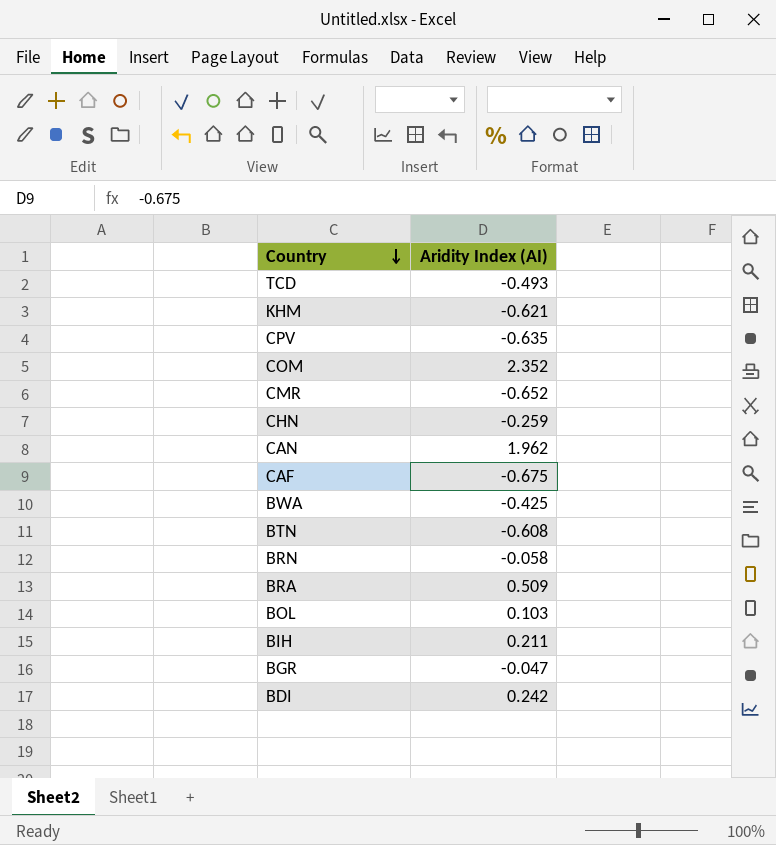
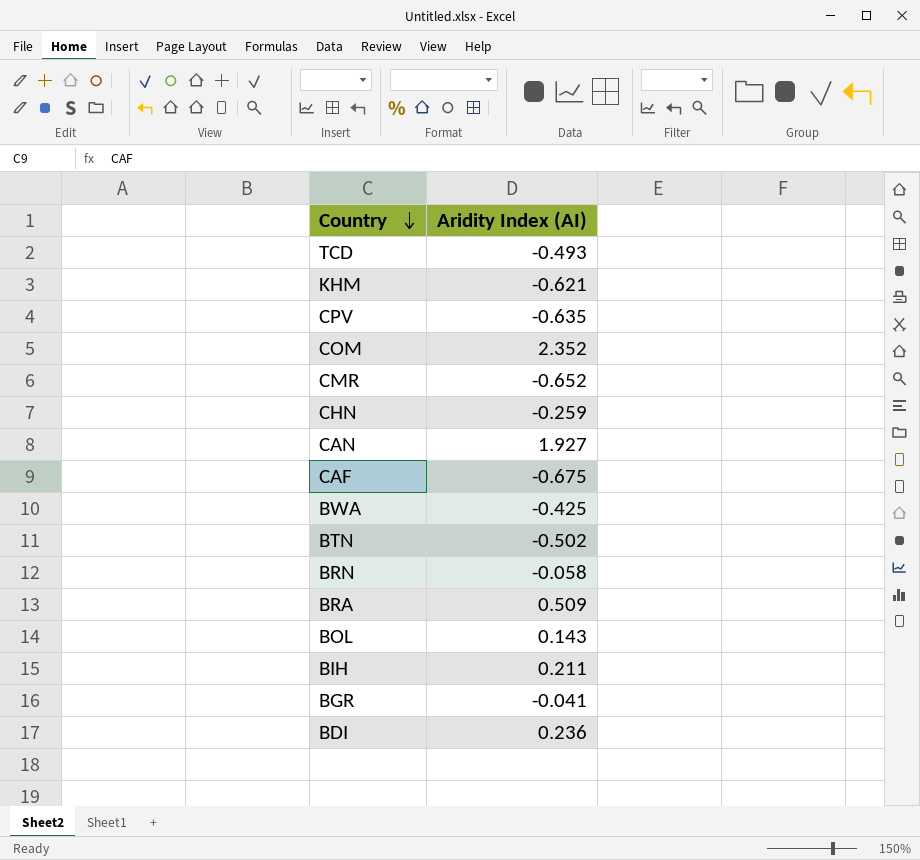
CAN | Aridity Index (AI): 1.962 -> 1.927
BTN | Aridity Index (AI): -0.608 -> -0.502
BOL | Aridity Index (AI): 0.103 -> 0.143
BGR | Aridity Index (AI): -0.047 -> -0.041
BDI | Aridity Index (AI): 0.242 -> 0.236

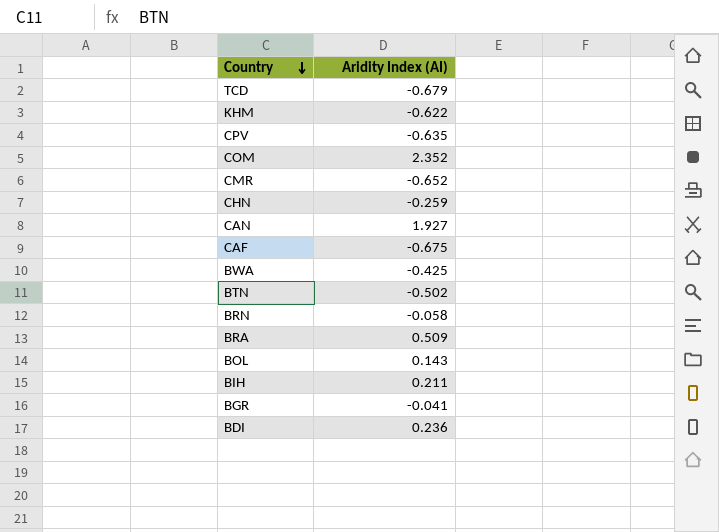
TCD | Aridity Index (AI): -0.493 -> -0.679
KHM | Aridity Index (AI): -0.621 -> -0.622

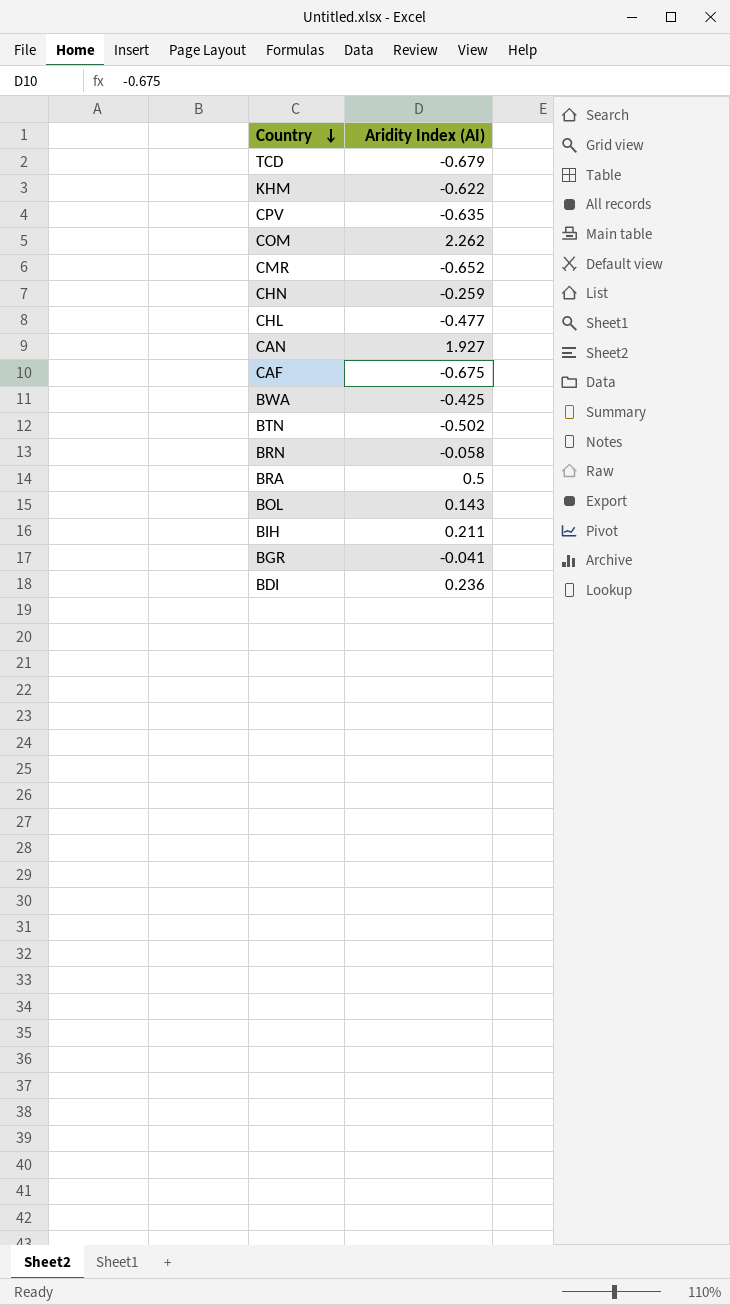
COM | Aridity Index (AI): 2.352 -> 2.262
row CHL: none -> -0.477
BRA | Aridity Index (AI): 0.509 -> 0.5

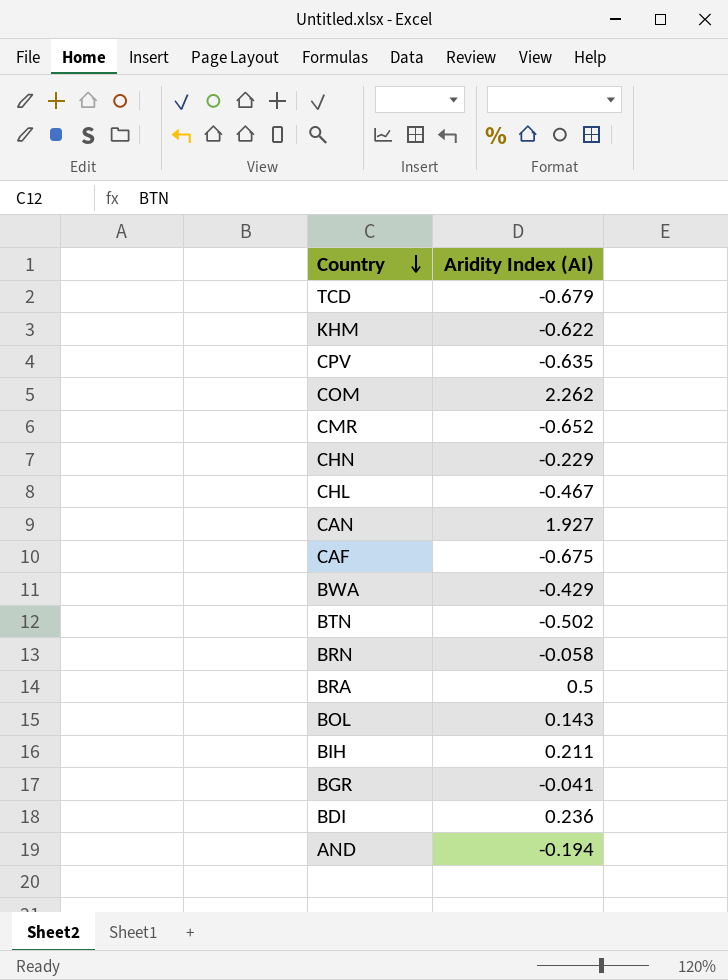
CHN | Aridity Index (AI): -0.259 -> -0.229
CHL | Aridity Index (AI): -0.477 -> -0.467
BWA | Aridity Index (AI): -0.425 -> -0.429
row AND: none -> -0.194

